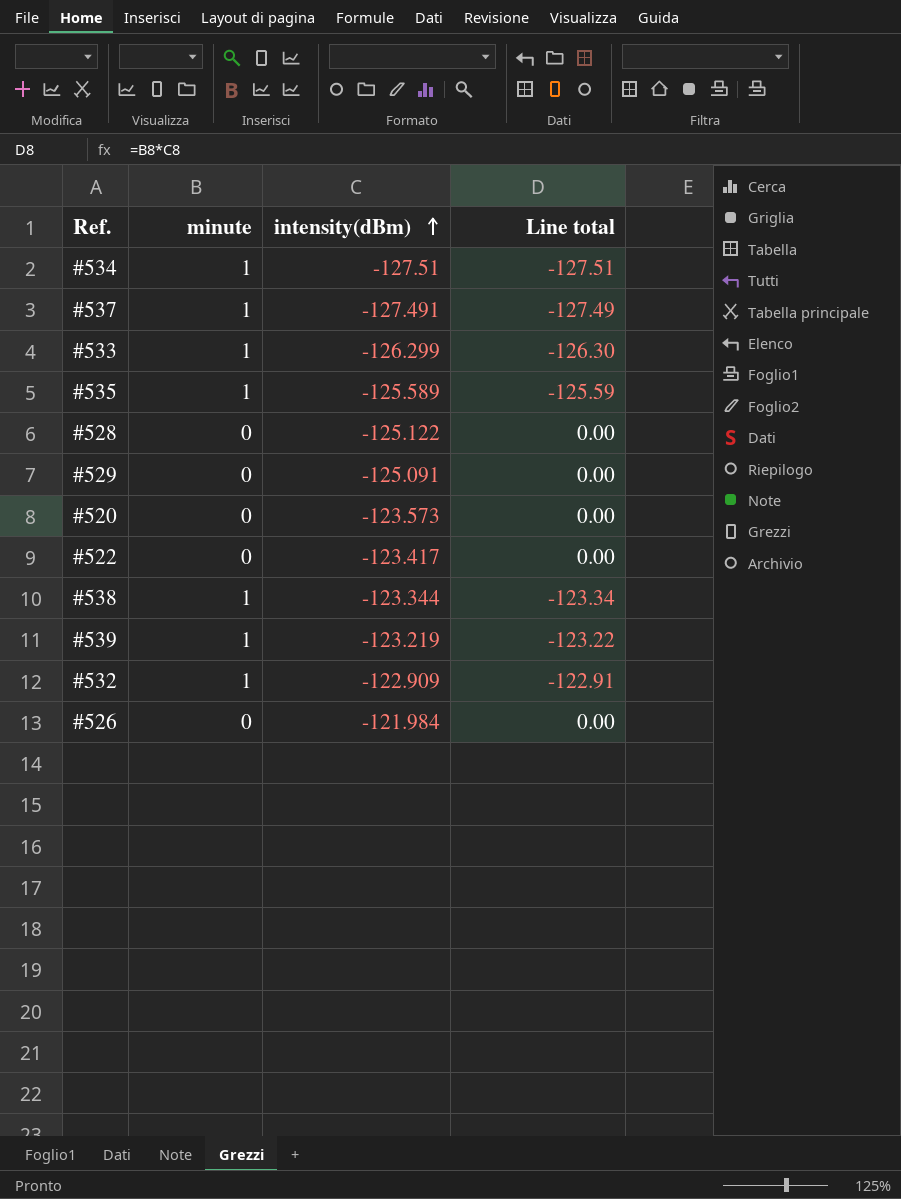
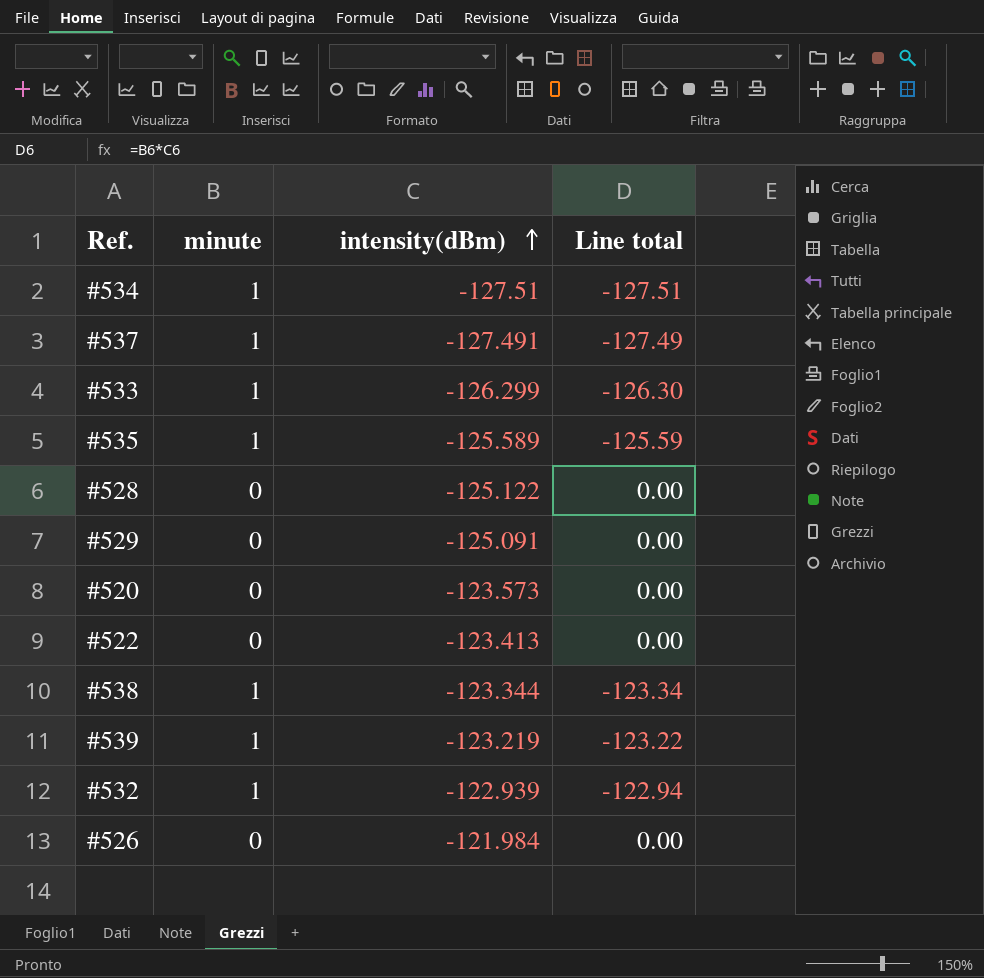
#522 | intensity(dBm): -123.417 -> -123.413
#532 | intensity(dBm): -122.909 -> -122.939
#532 | Line total: -122.91 -> -122.94

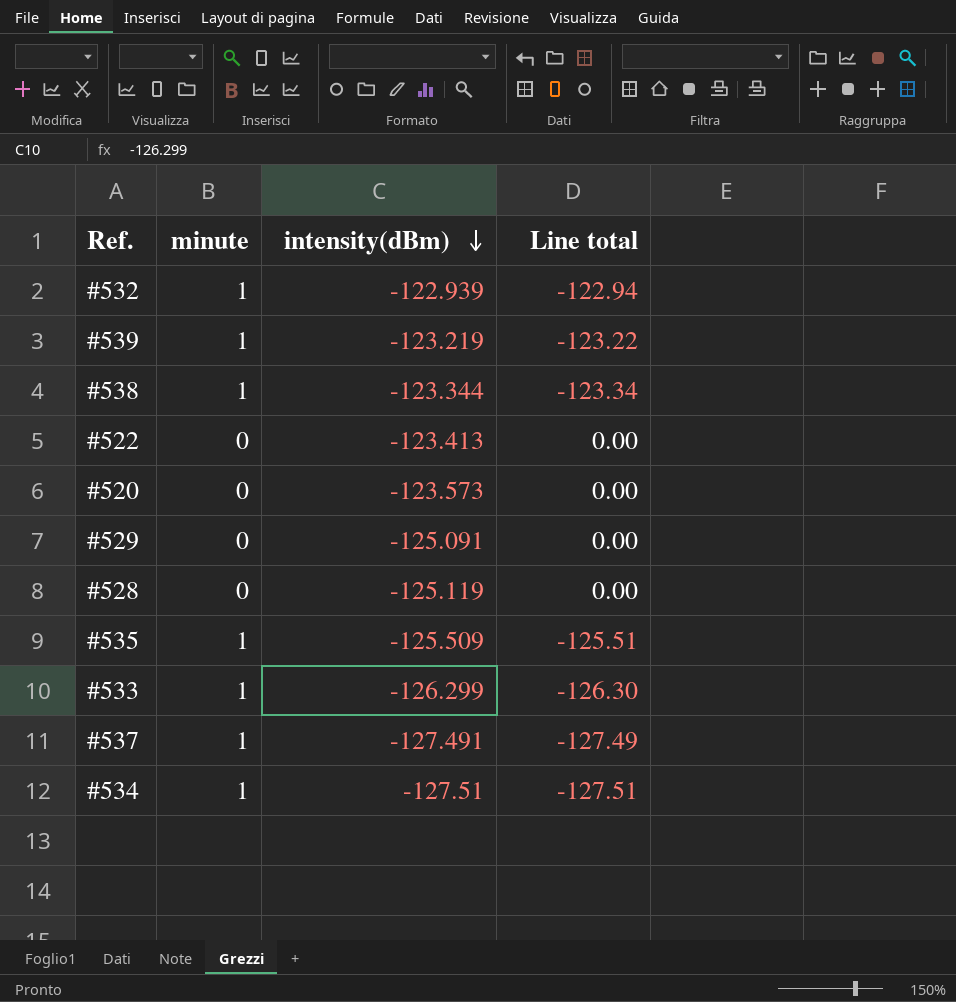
row order: intensity(dBm) ascending -> intensity(dBm) descending
row #526: 0 | -121.984 | 0.00 -> none
#528 | intensity(dBm): -125.122 -> -125.119
#535 | intensity(dBm): -125.589 -> -125.509
#535 | Line total: -125.59 -> -125.51

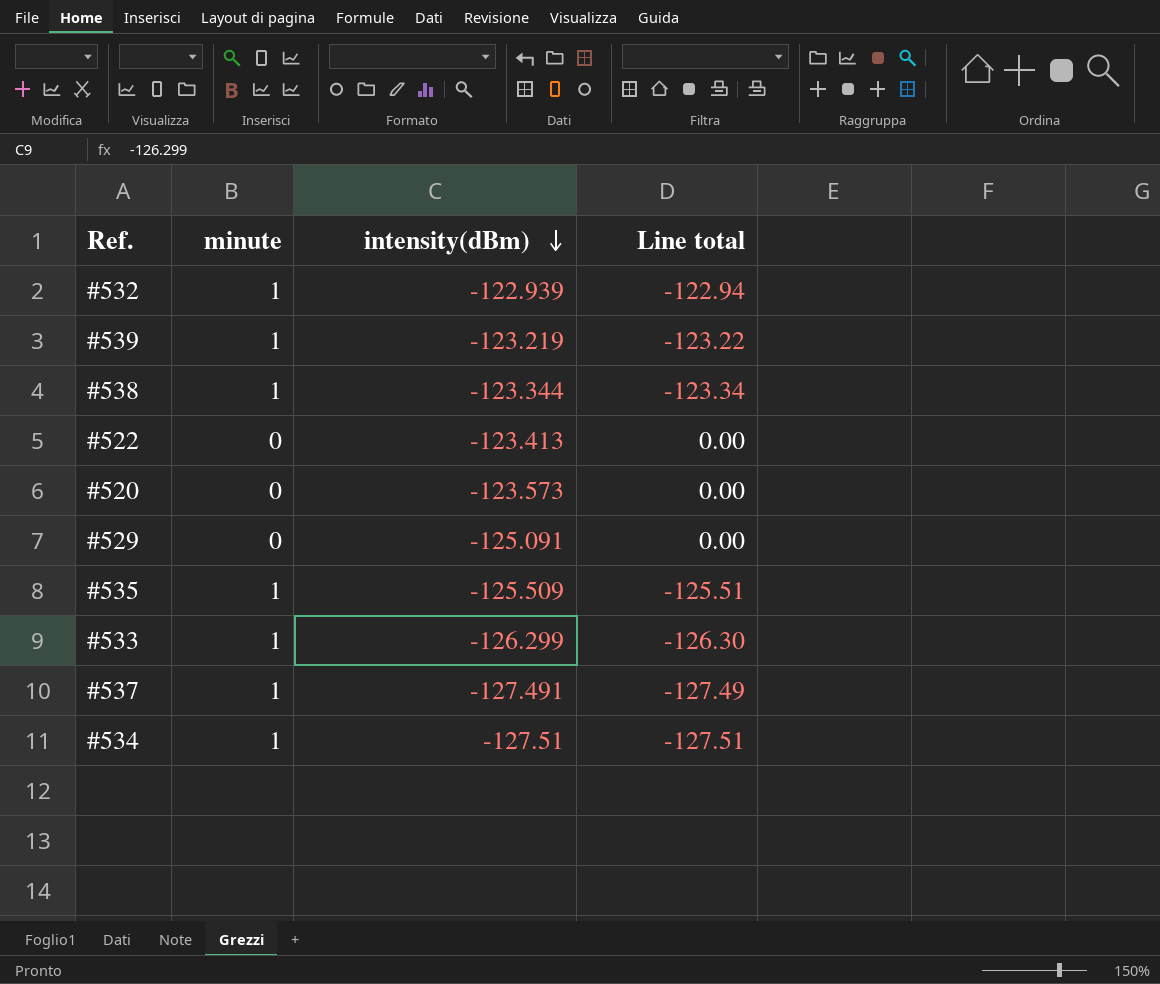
row #528: 0 | -125.119 | 0.00 -> none

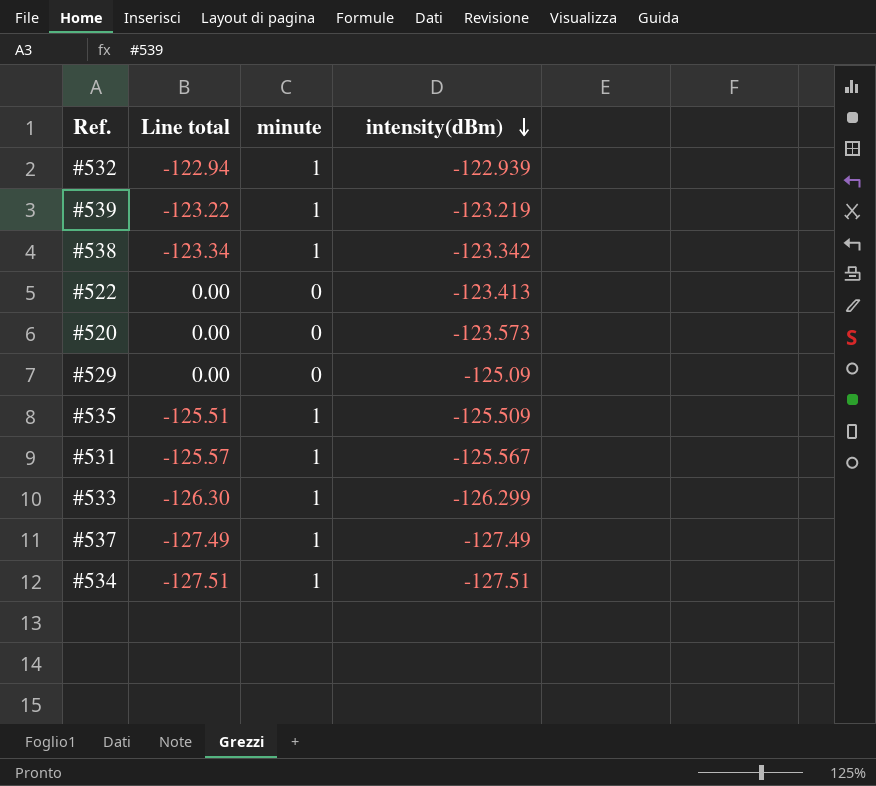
column Line total | position: 4 -> 2
#538 | intensity(dBm): -123.344 -> -123.342
#529 | intensity(dBm): -125.091 -> -125.09
row #531: none -> -125.57 | 1 | -125.567
#537 | intensity(dBm): -127.491 -> -127.49

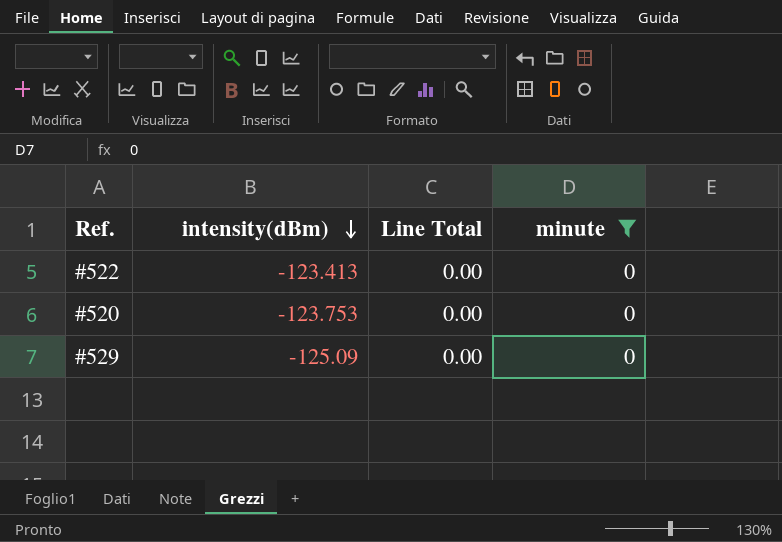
filter: none -> minute = 0
column intensity(dBm) | position: 4 -> 2
column name: Line total -> Line Total
#520 | intensity(dBm): -123.573 -> -123.753

